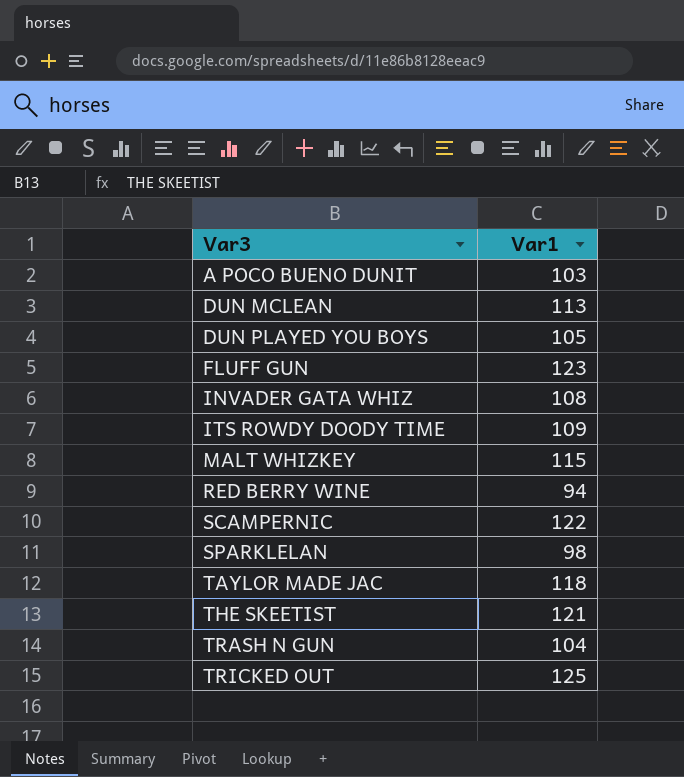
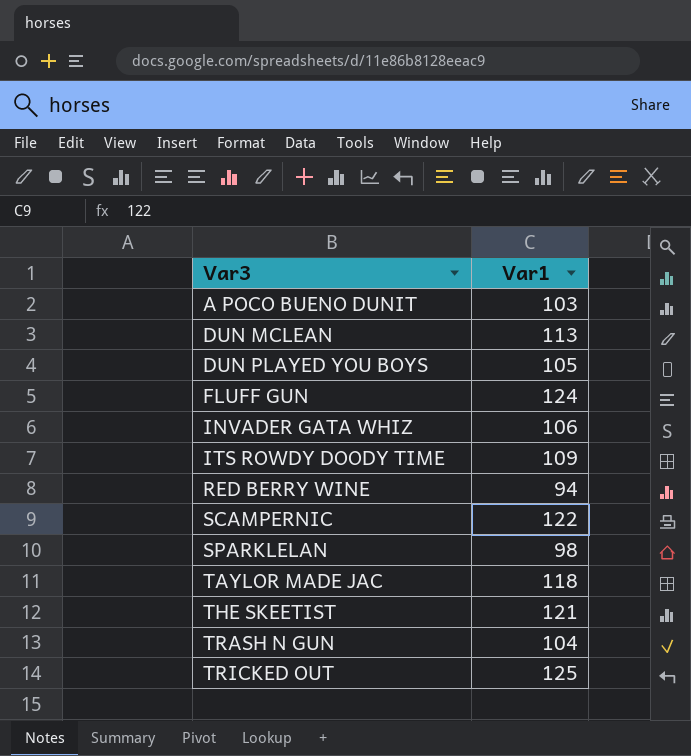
row MALT WHIZKEY: 115 -> none
FLUFF GUN | Var1: 123 -> 124
INVADER GATA WHIZ | Var1: 108 -> 106

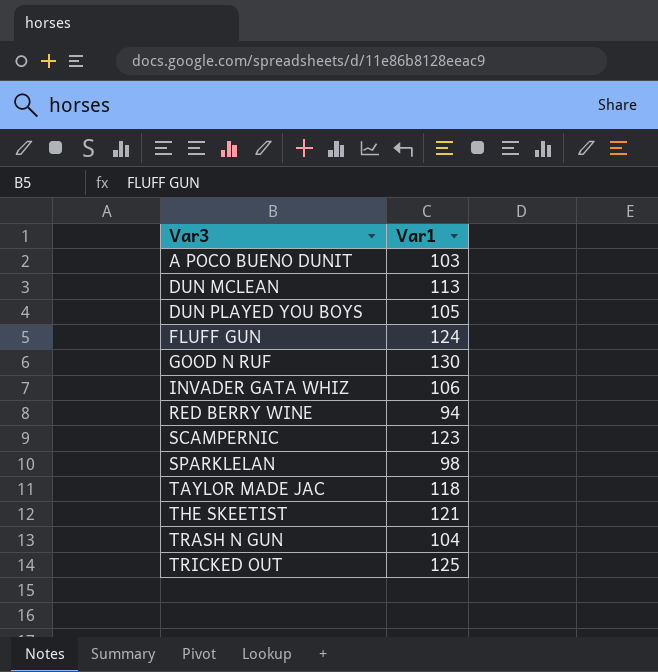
row ITS ROWDY DOODY TIME: 109 -> none
row GOOD N RUF: none -> 130
SCAMPERNIC | Var1: 122 -> 123

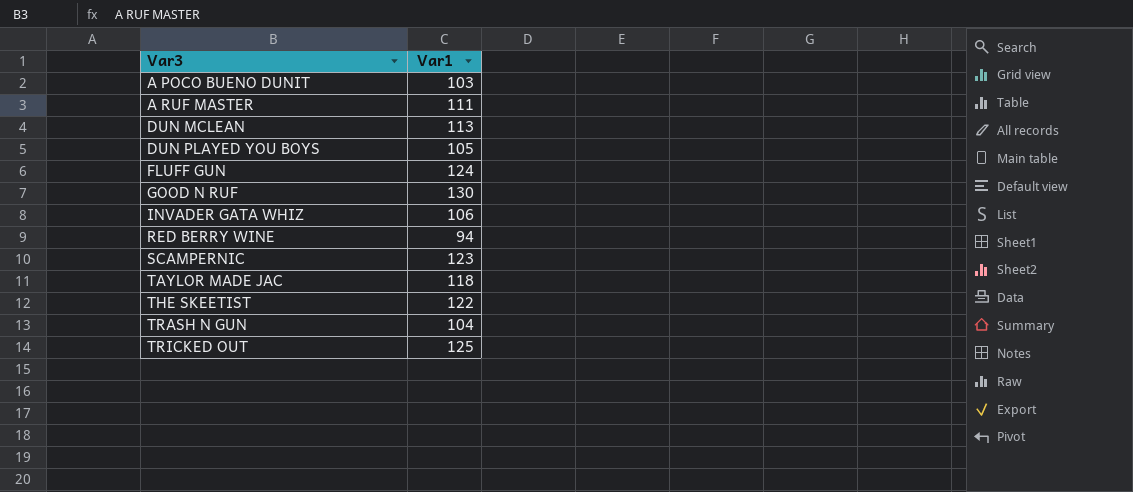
row SPARKLELAN: 98 -> none
row A RUF MASTER: none -> 111
THE SKEETIST | Var1: 121 -> 122

